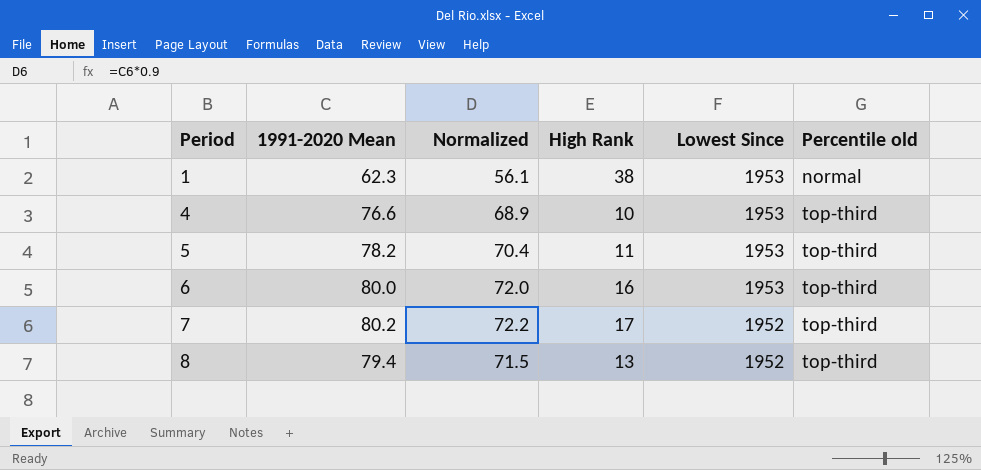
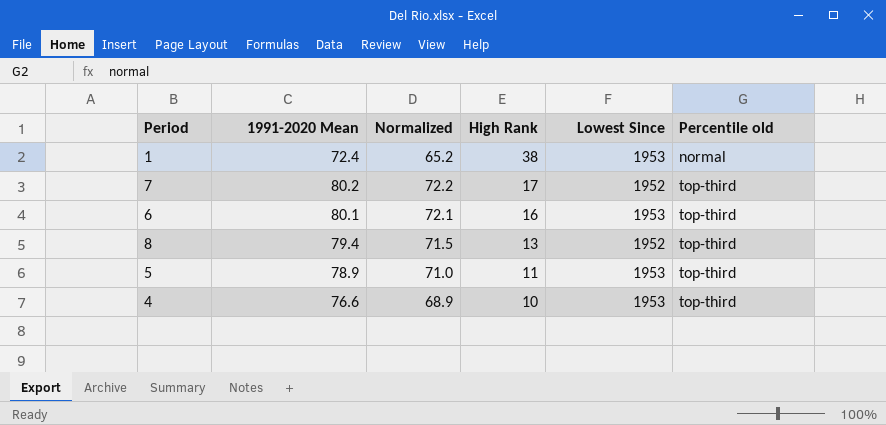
row order: Period ascending -> High Rank descending
1 | 1991-2020 Mean: 62.3 -> 72.4
1 | Normalized: 56.1 -> 65.2
6 | 1991-2020 Mean: 80.0 -> 80.1
6 | Normalized: 72.0 -> 72.1
5 | 1991-2020 Mean: 78.2 -> 78.9
5 | Normalized: 70.4 -> 71.0

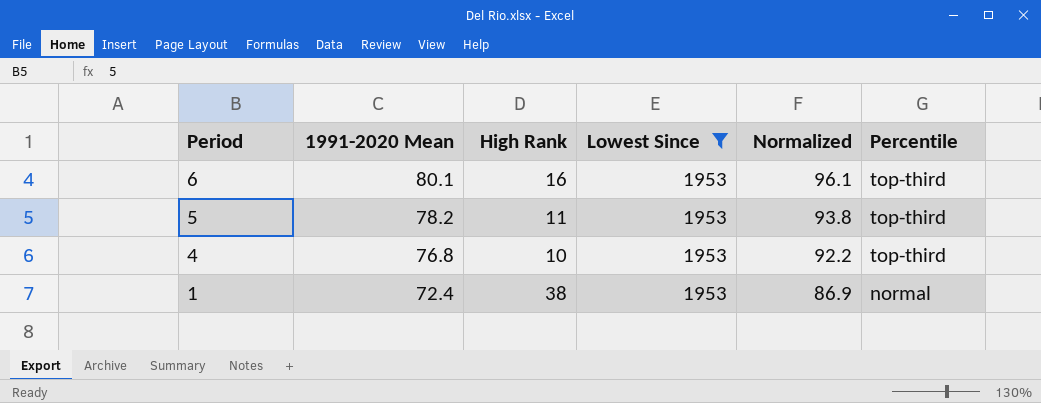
filter: none -> Lowest Since = 1953
row order: High Rank descending -> Period descending
column Normalized | formula: [1991-2020 Mean] * 0.9 -> [1991-2020 Mean] * 1.2
column Normalized | position: 3 -> 5
column name: Percentile old -> Percentile
5 | 1991-2020 Mean: 78.9 -> 78.2
4 | 1991-2020 Mean: 76.6 -> 76.8

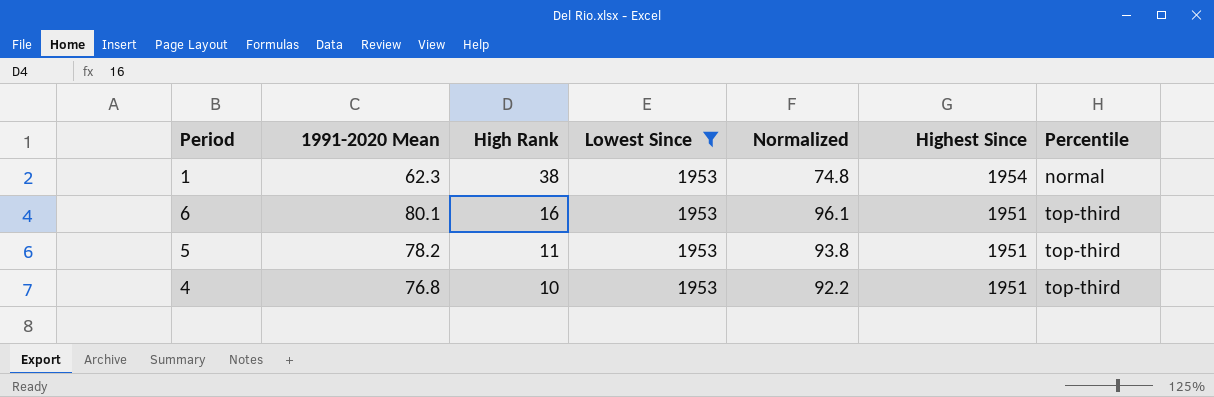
row order: Period descending -> High Rank descending
column Highest Since | position: none -> 6
1 | 1991-2020 Mean: 72.4 -> 62.3
1 | Normalized: 86.9 -> 74.8

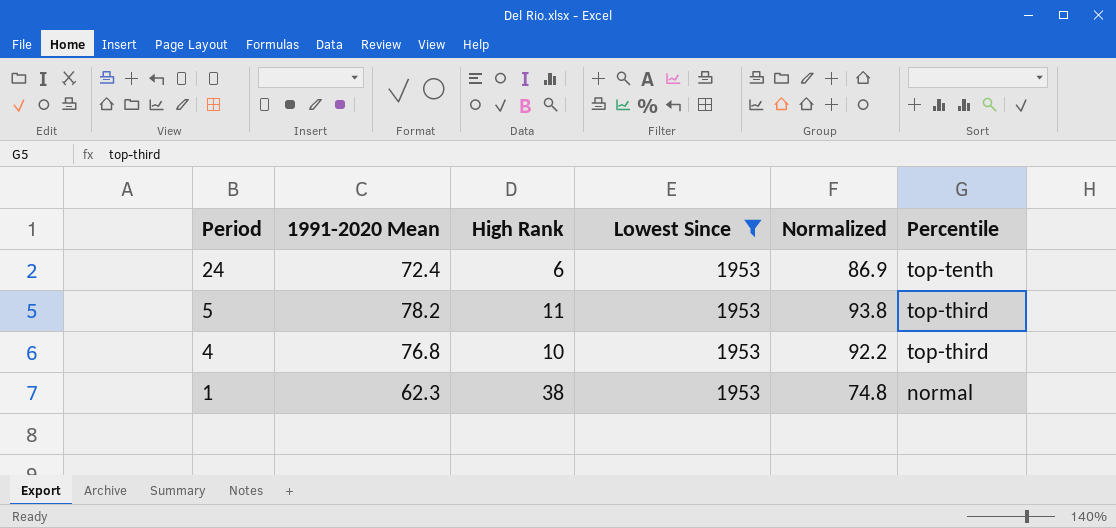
row order: High Rank descending -> Period descending
column Highest Since | position: 6 -> none
row 6: 80.1 | 16 | 1953 | 96.1 | 1951 | top-third -> none
row 24: none -> 72.4 | 6 | 1953 | 86.9 | top-tenth

